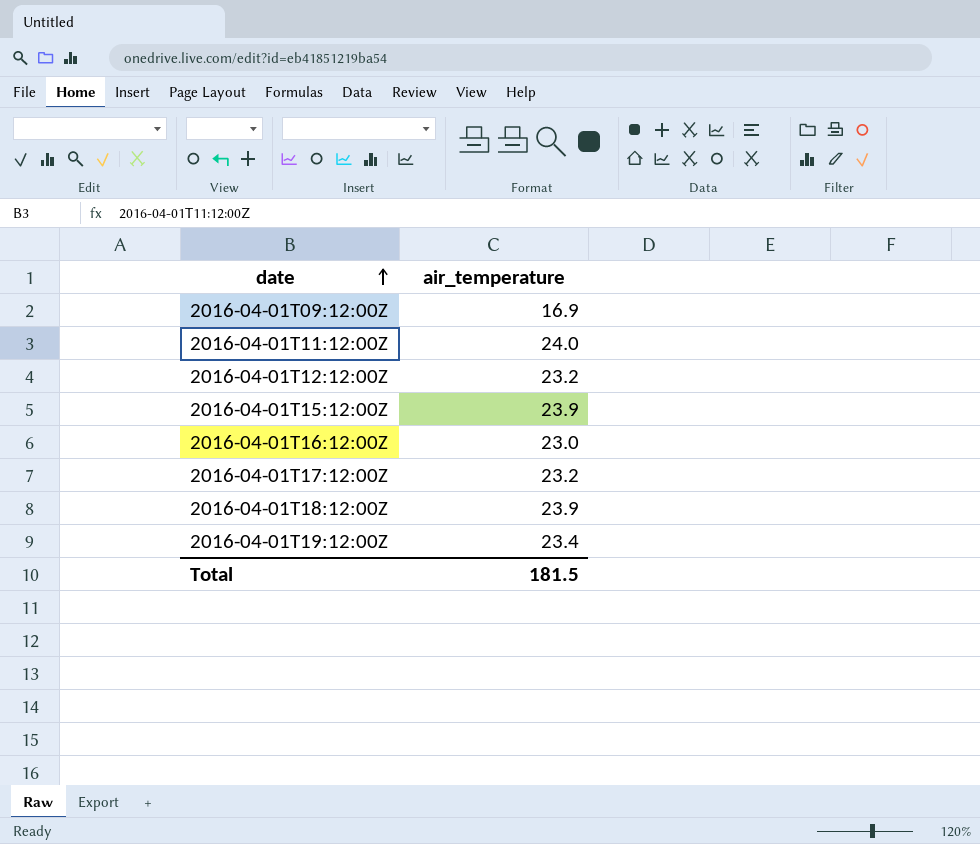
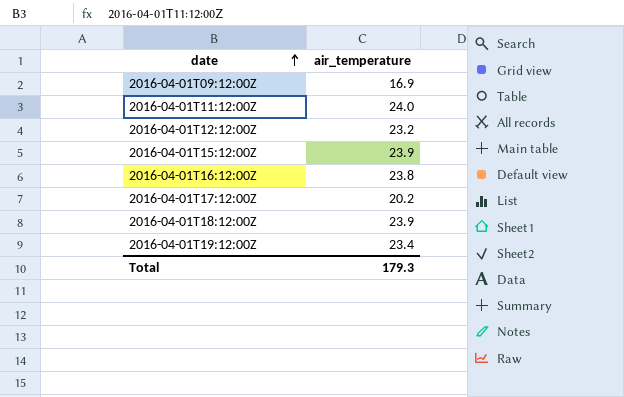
2016-04-01T16:12:00Z | air_temperature: 23.0 -> 23.8
2016-04-01T17:12:00Z | air_temperature: 23.2 -> 20.2
Total | air_temperature: 181.5 -> 179.3

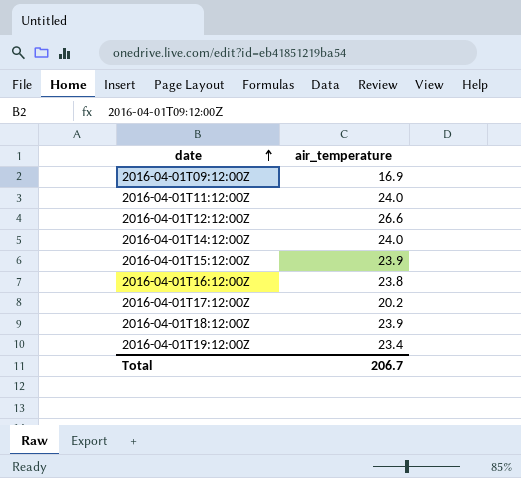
2016-04-01T12:12:00Z | air_temperature: 23.2 -> 26.6
row 2016-04-01T14:12:00Z: none -> 24.0
Total | air_temperature: 179.3 -> 206.7

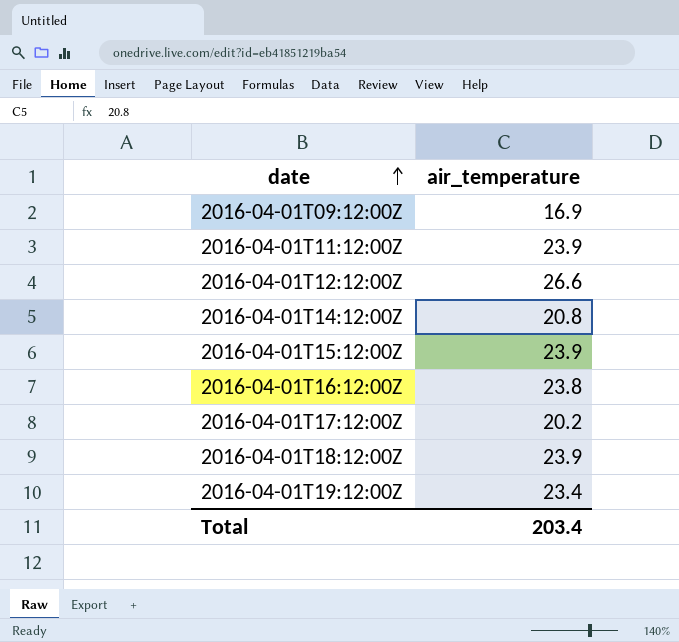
2016-04-01T11:12:00Z | air_temperature: 24.0 -> 23.9
2016-04-01T14:12:00Z | air_temperature: 24.0 -> 20.8
Total | air_temperature: 206.7 -> 203.4

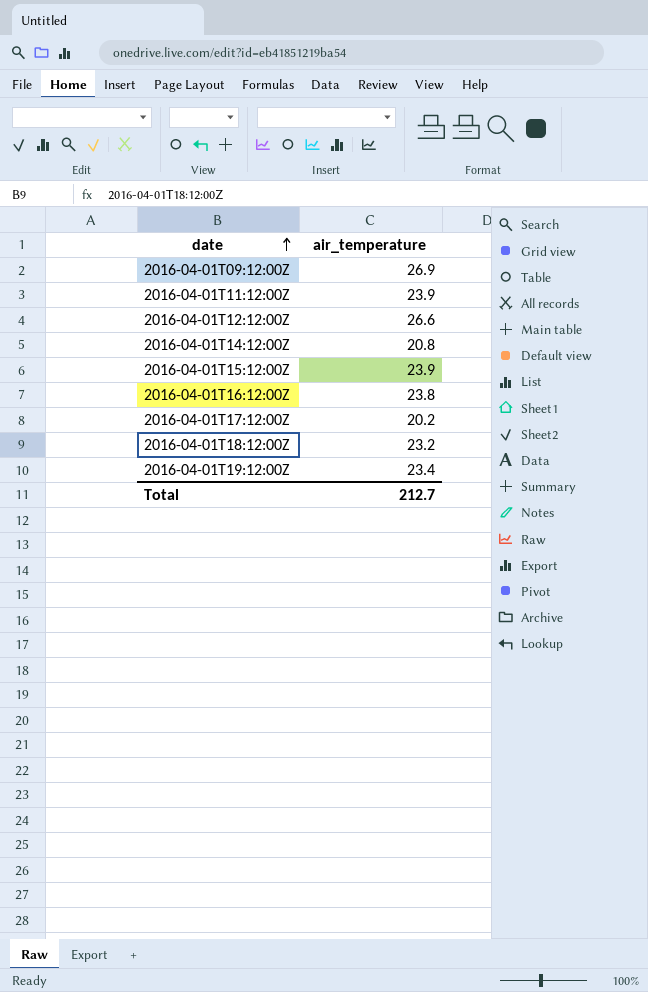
2016-04-01T09:12:00Z | air_temperature: 16.9 -> 26.9
2016-04-01T18:12:00Z | air_temperature: 23.9 -> 23.2
Total | air_temperature: 203.4 -> 212.7

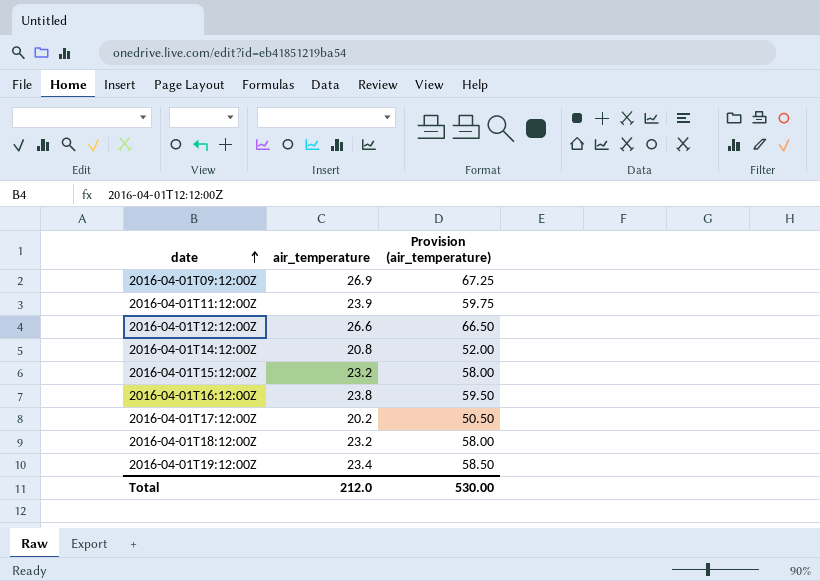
column Provision (air_temperature) | formula: none -> [air_temperature] * 2.5
2016-04-01T15:12:00Z | air_temperature: 23.9 -> 23.2
Total | air_temperature: 212.7 -> 212.0

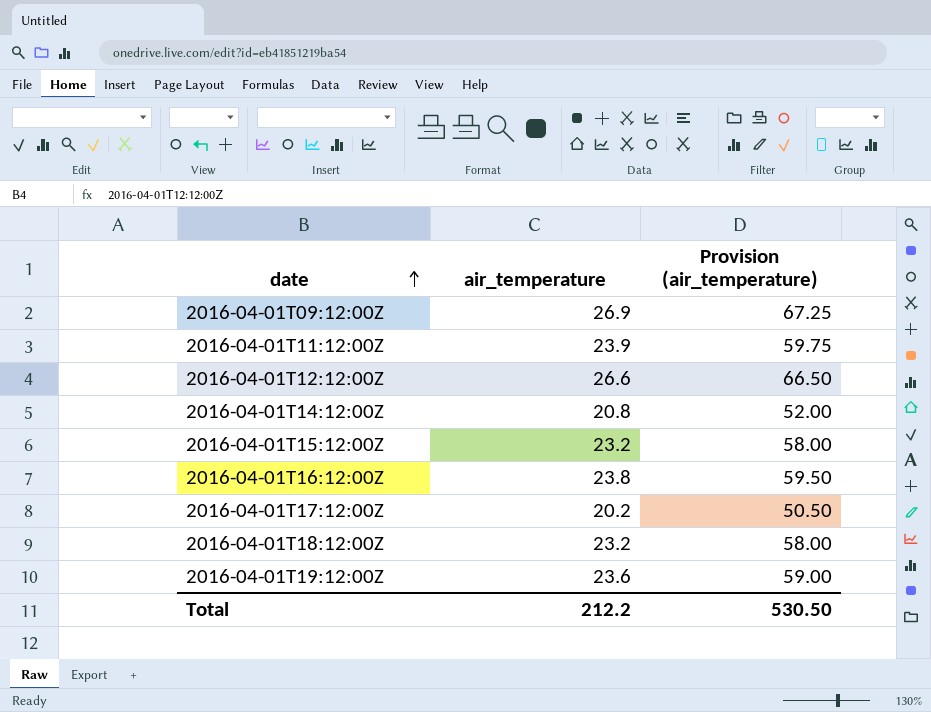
2016-04-01T19:12:00Z | air_temperature: 23.4 -> 23.6
2016-04-01T19:12:00Z | Provision (air_temperature): 58.50 -> 59.00
Total | air_temperature: 212.0 -> 212.2
Total | Provision (air_temperature): 530.00 -> 530.50

